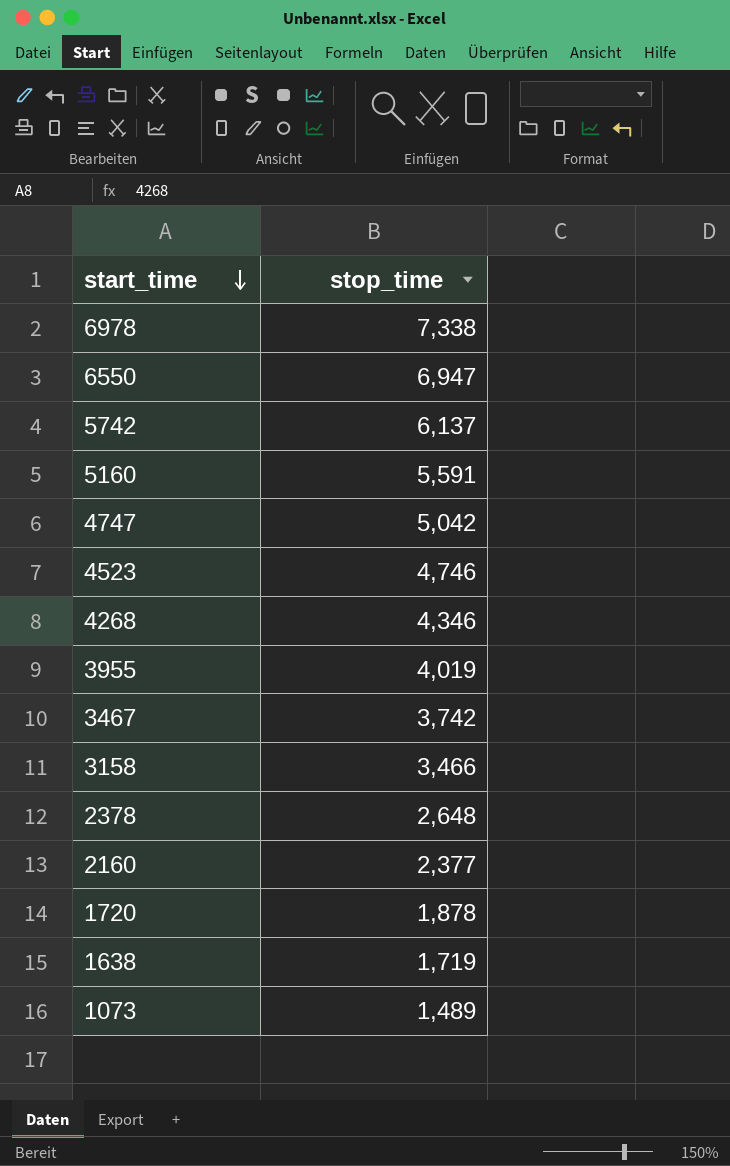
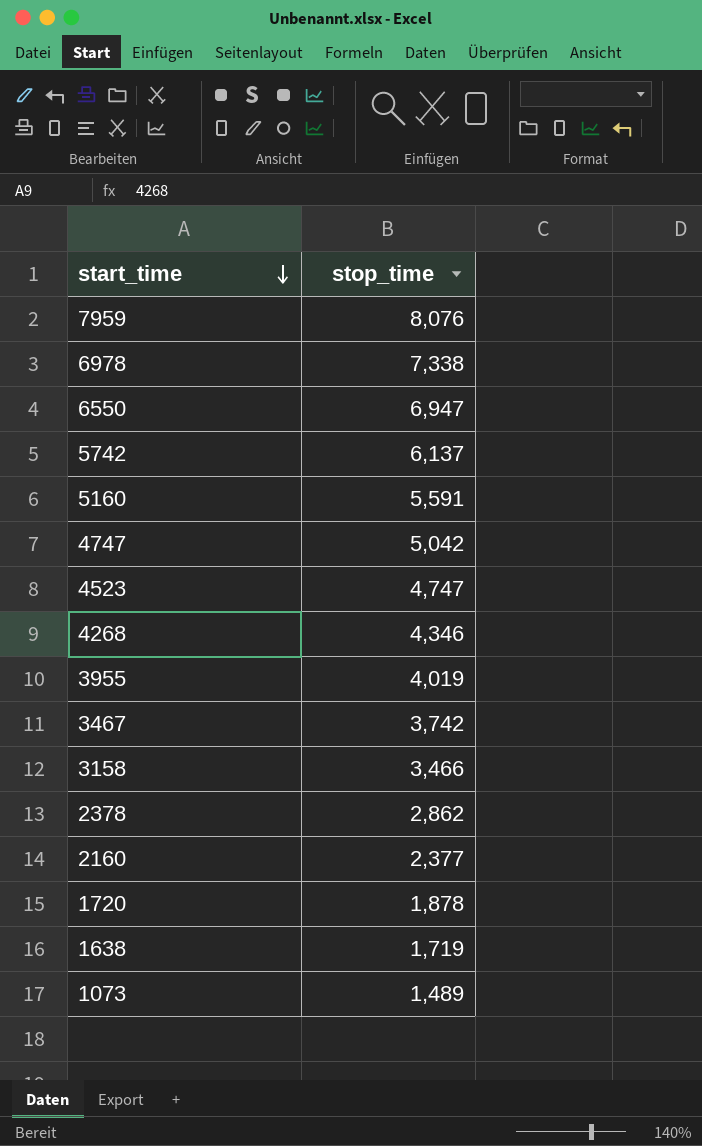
row 7959: none -> 8,076
4523 | stop_time: 4,746 -> 4,747
2378 | stop_time: 2,648 -> 2,862

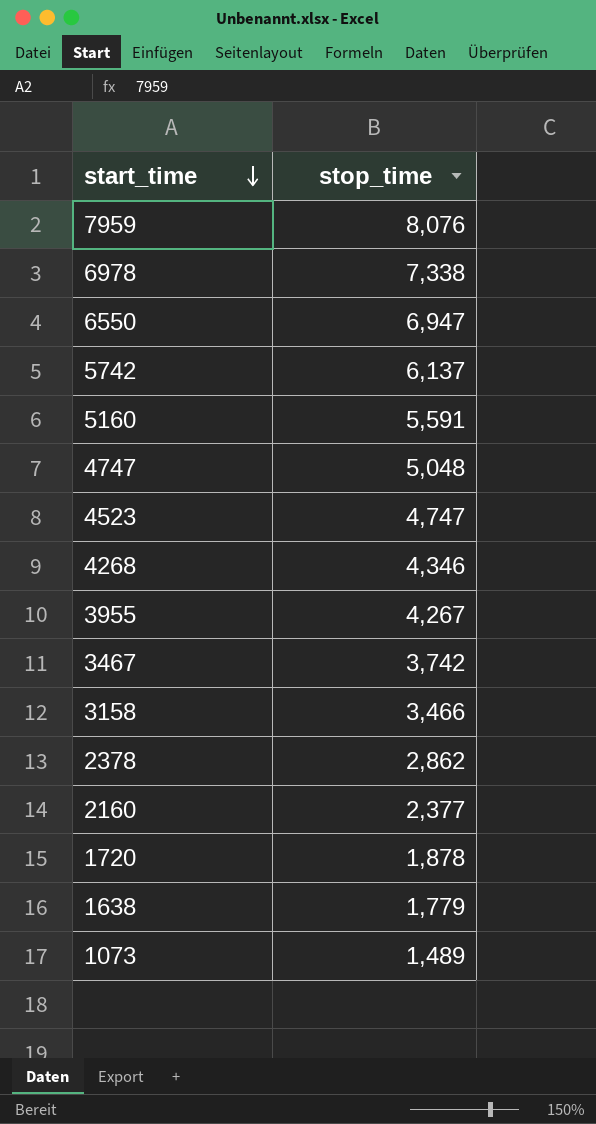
4747 | stop_time: 5,042 -> 5,048
3955 | stop_time: 4,019 -> 4,267
1638 | stop_time: 1,719 -> 1,779

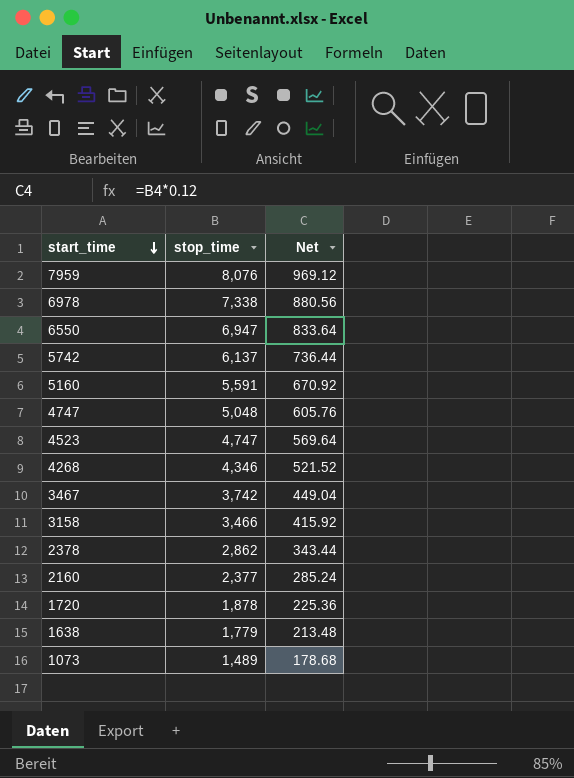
column Net | formula: none -> [stop_time] * 0.12
row 3955: 4,267 -> none

